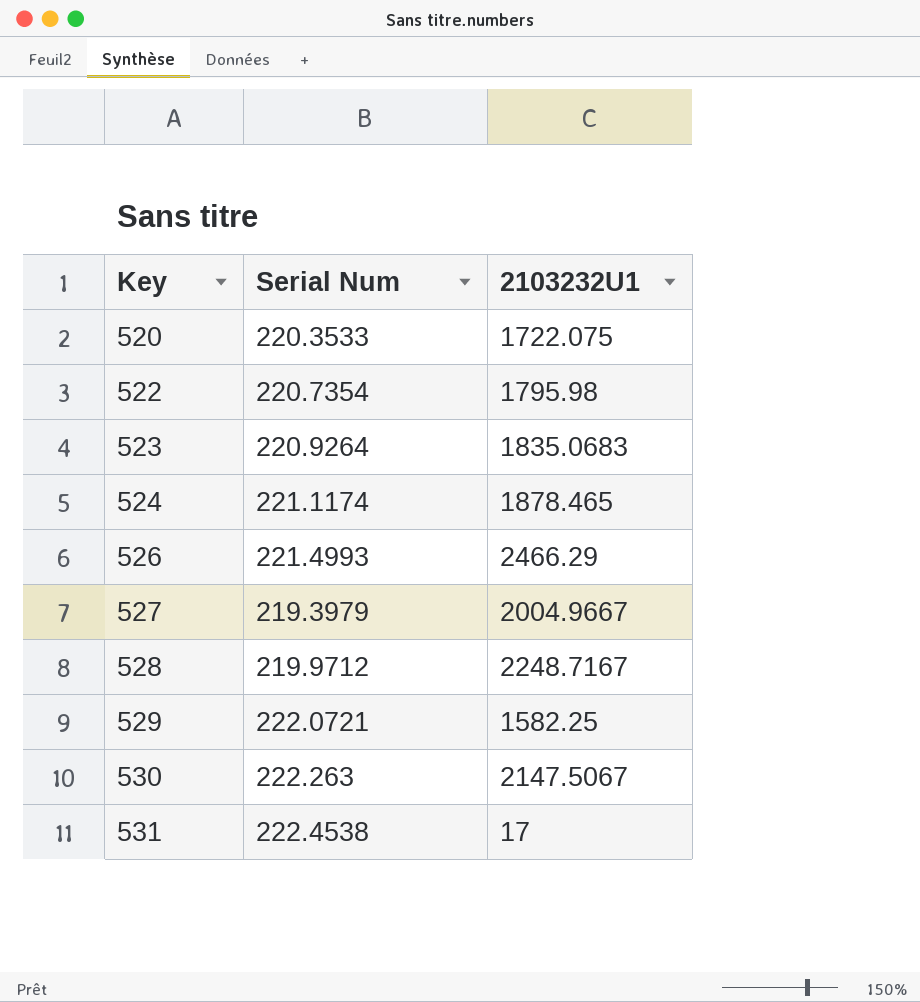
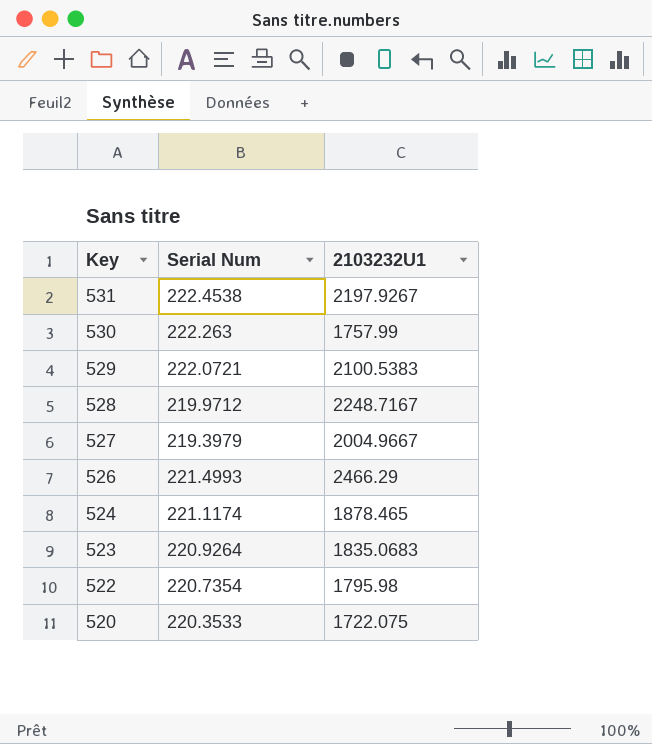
row order: Key ascending -> Key descending
531 | 2103232U1: 17 -> 2197.9267
530 | 2103232U1: 2147.5067 -> 1757.99
529 | 2103232U1: 1582.25 -> 2100.5383

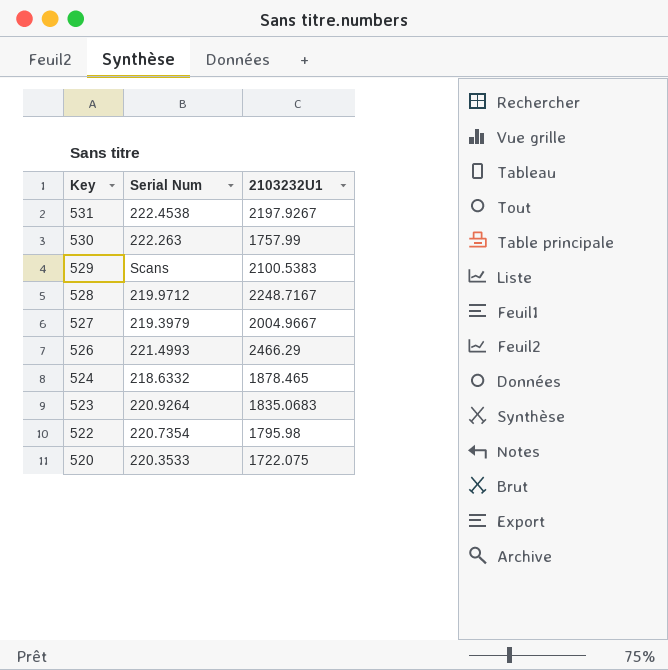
529 | Serial Num: 222.0721 -> Scans
524 | Serial Num: 221.1174 -> 218.6332

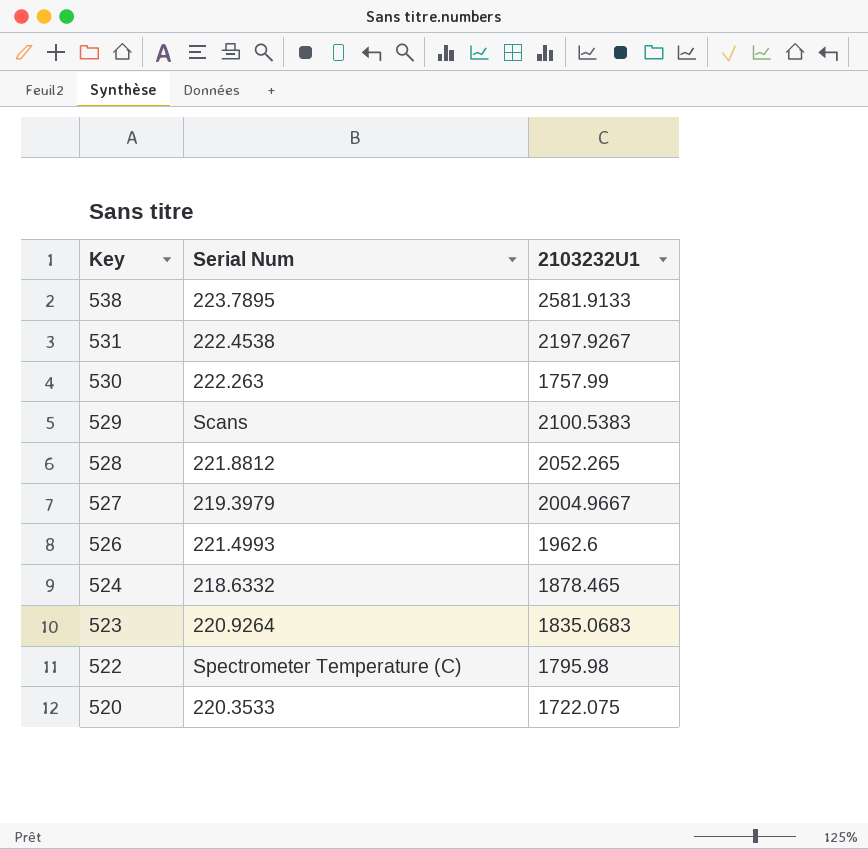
row 538: none -> 223.7895 | 2581.9133
528 | Serial Num: 219.9712 -> 221.8812
528 | 2103232U1: 2248.7167 -> 2052.265
526 | 2103232U1: 2466.29 -> 1962.6
522 | Serial Num: 220.7354 -> Spectrometer Temperature (C)

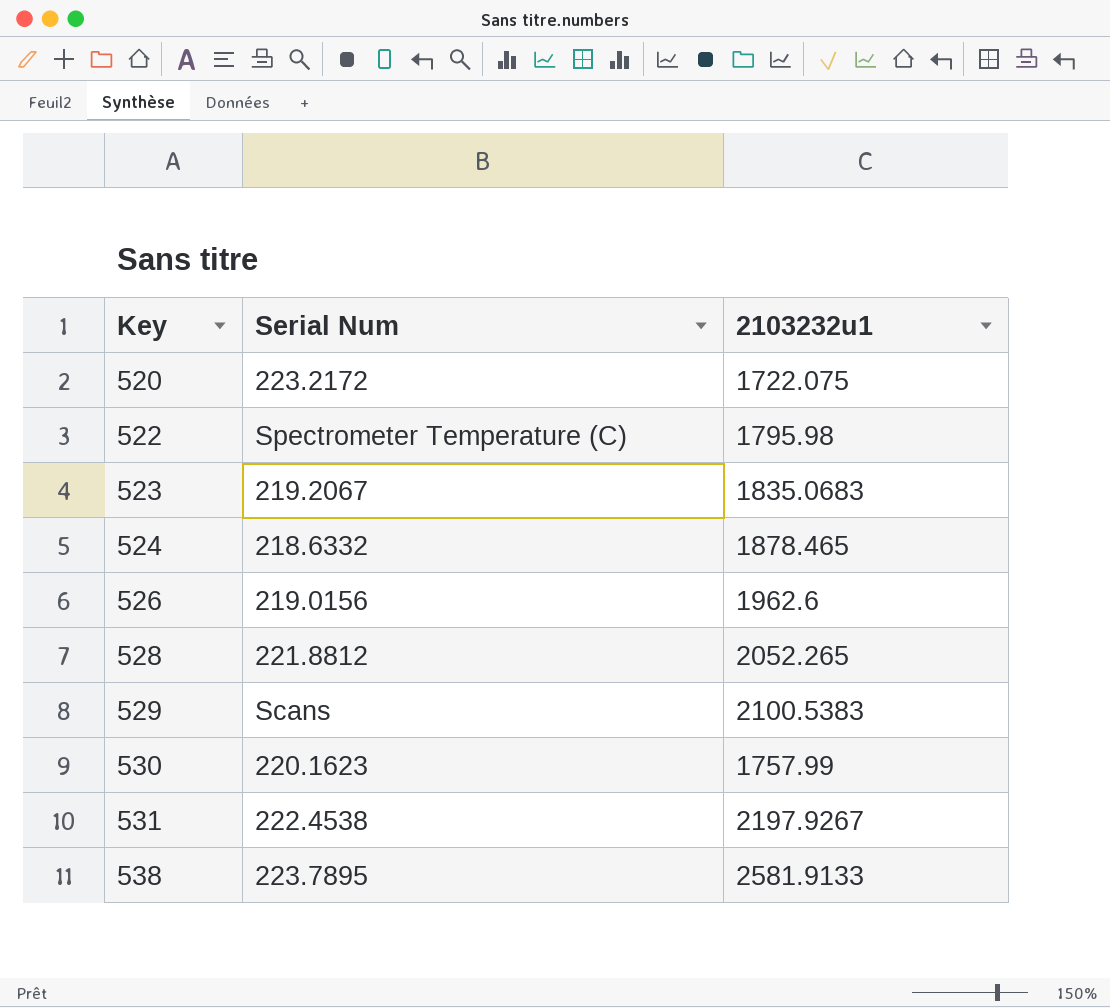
row order: Key descending -> Key ascending
column name: 2103232U1 -> 2103232u1
row 527: 219.3979 | 2004.9667 -> none
520 | Serial Num: 220.3533 -> 223.2172
523 | Serial Num: 220.9264 -> 219.2067
526 | Serial Num: 221.4993 -> 219.0156
530 | Serial Num: 222.263 -> 220.1623

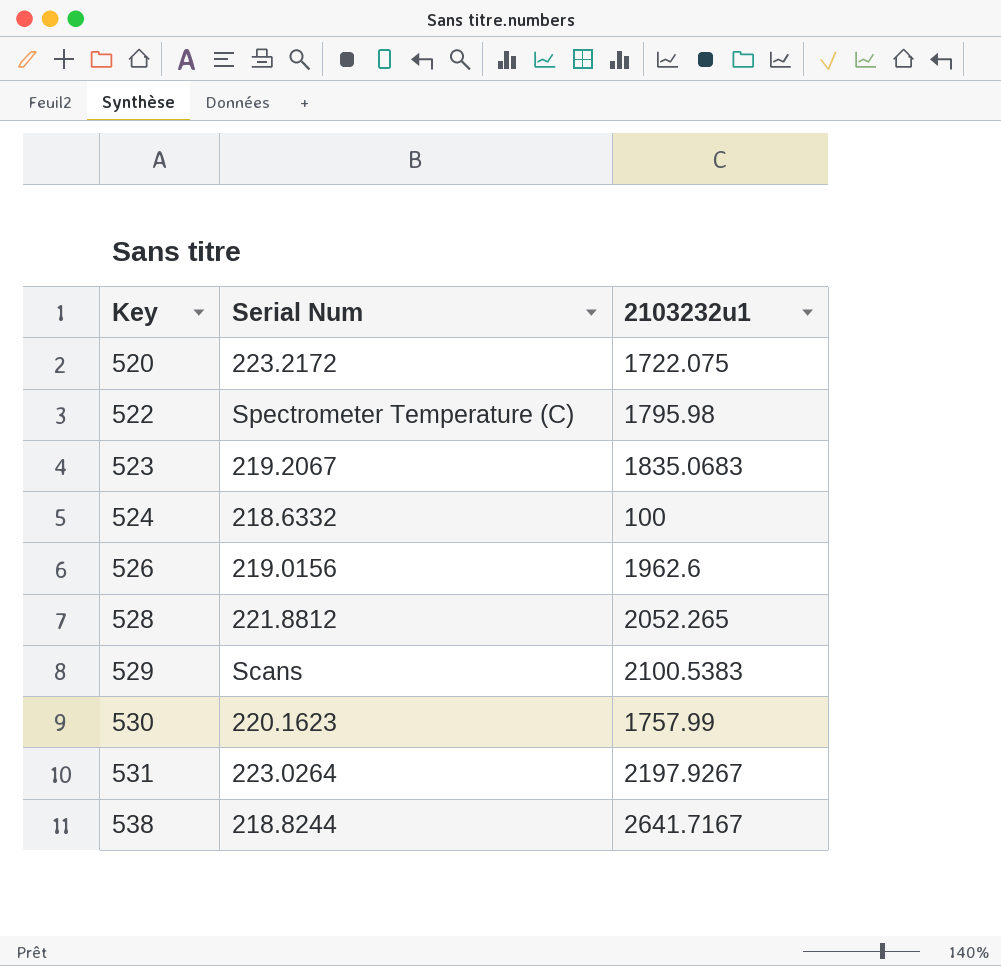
524 | 2103232u1: 1878.465 -> 100
531 | Serial Num: 222.4538 -> 223.0264
538 | Serial Num: 223.7895 -> 218.8244
538 | 2103232u1: 2581.9133 -> 2641.7167

